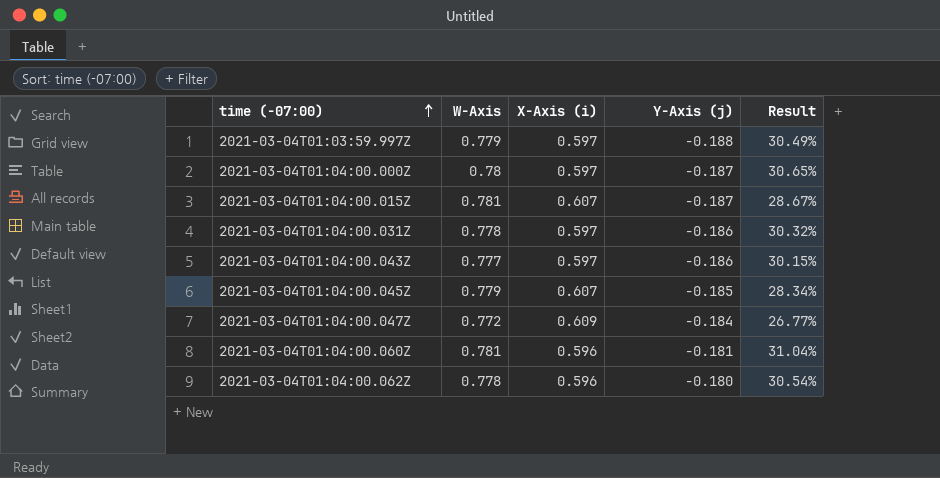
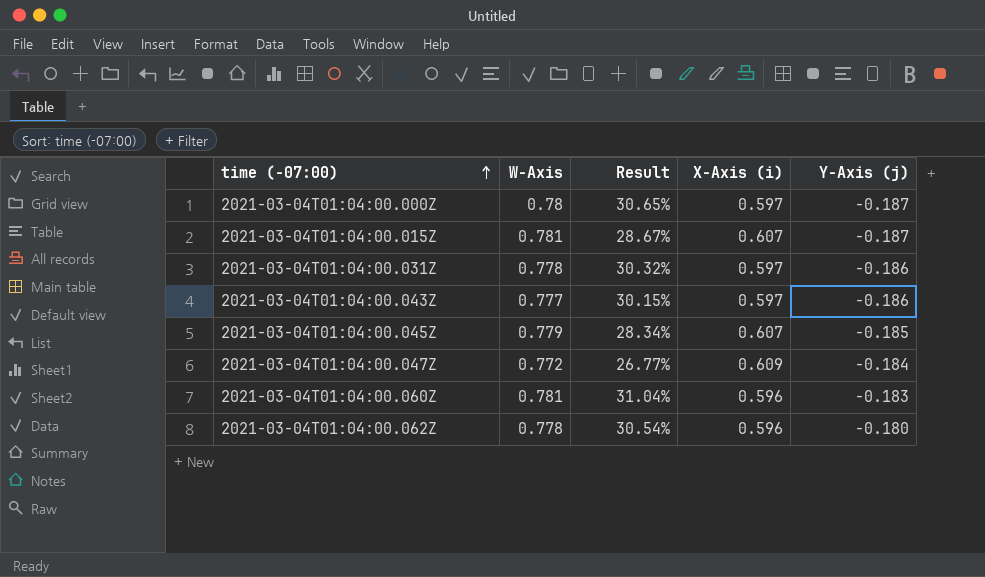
column Result | position: 5 -> 3
row 2021-03-04T01:03:59.997Z: 0.779 | 0.597 | -0.188 | 30.49% -> none
2021-03-04T01:04:00.060Z | Y-Axis (j): -0.181 -> -0.183

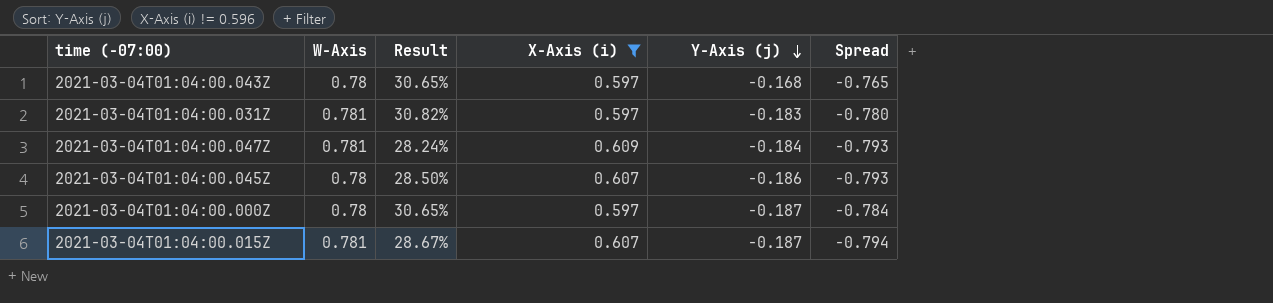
filter: none -> X-Axis (i) != 0.596
row order: time (-07:00) ascending -> Y-Axis (j) descending
column Spread | formula: none -> [Y-Axis (j)] - [X-Axis (i)]
2021-03-04T01:04:00.043Z | W-Axis: 0.777 -> 0.78
2021-03-04T01:04:00.043Z | Result: 30.15% -> 30.65%
2021-03-04T01:04:00.043Z | Y-Axis (j): -0.186 -> -0.168
2021-03-04T01:04:00.031Z | W-Axis: 0.778 -> 0.781
2021-03-04T01:04:00.031Z | Result: 30.32% -> 30.82%
2021-03-04T01:04:00.031Z | Y-Axis (j): -0.186 -> -0.183
2021-03-04T01:04:00.047Z | W-Axis: 0.772 -> 0.781
2021-03-04T01:04:00.047Z | Result: 26.77% -> 28.24%
2021-03-04T01:04:00.045Z | W-Axis: 0.779 -> 0.78
2021-03-04T01:04:00.045Z | Result: 28.34% -> 28.50%
2021-03-04T01:04:00.045Z | Y-Axis (j): -0.185 -> -0.186

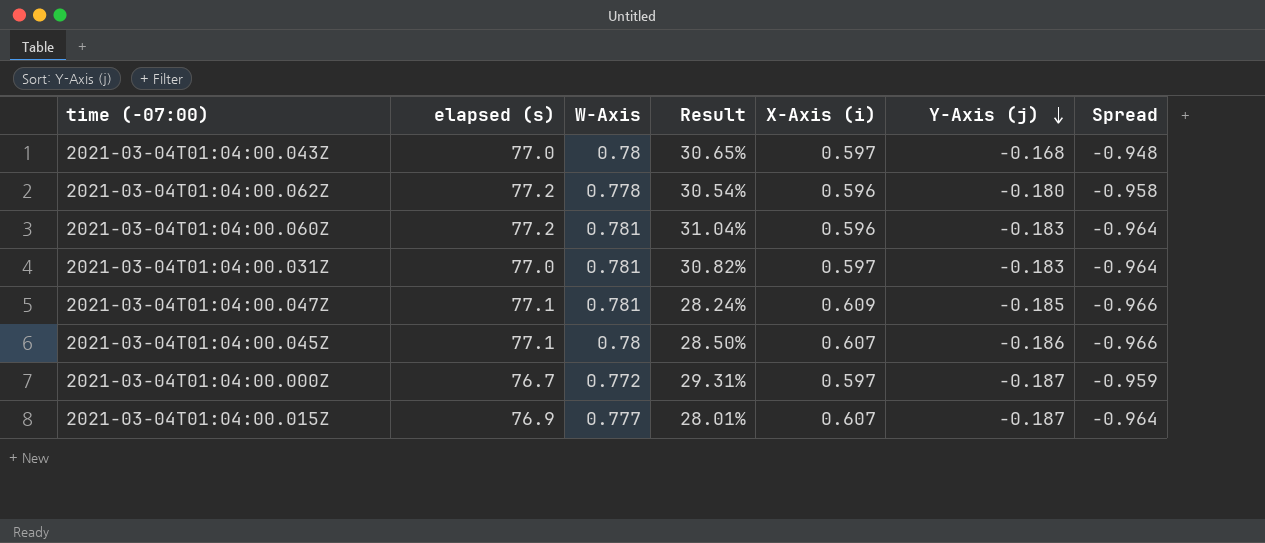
filter: X-Axis (i) != 0.596 -> none
column elapsed (s) | position: none -> 2
column Spread | formula: [Y-Axis (j)] - [X-Axis (i)] -> [Y-Axis (j)] - [W-Axis]
2021-03-04T01:04:00.047Z | Y-Axis (j): -0.184 -> -0.185
2021-03-04T01:04:00.000Z | W-Axis: 0.78 -> 0.772
2021-03-04T01:04:00.000Z | Result: 30.65% -> 29.31%
2021-03-04T01:04:00.015Z | W-Axis: 0.781 -> 0.777
2021-03-04T01:04:00.015Z | Result: 28.67% -> 28.01%

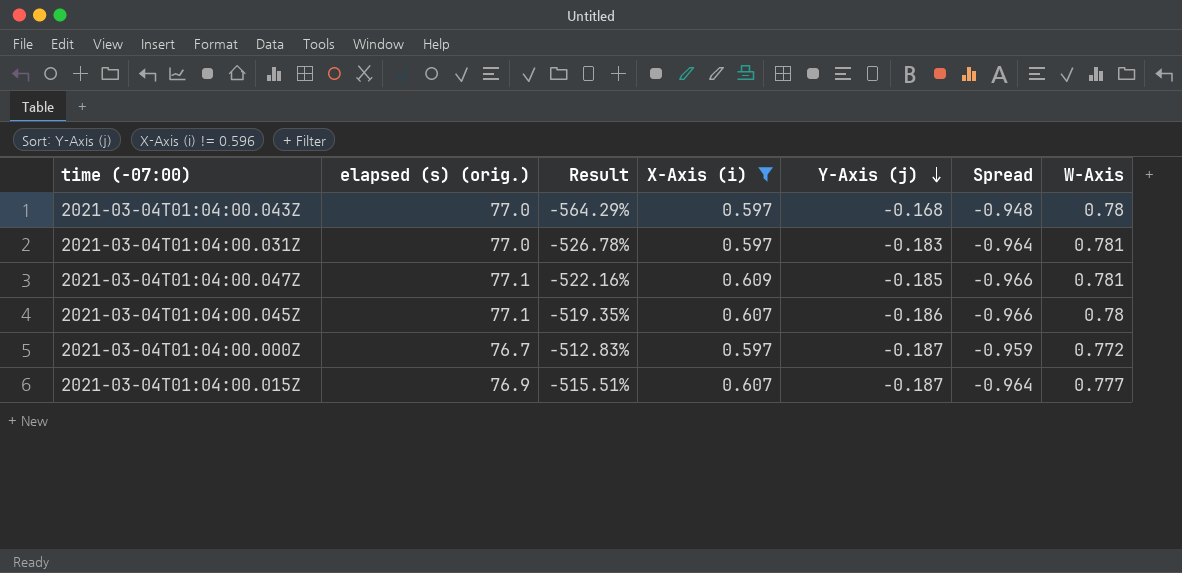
filter: none -> X-Axis (i) != 0.596
column name: elapsed (s) -> elapsed (s) (orig.)
column Result | formula: ([W-Axis] - [X-Axis (i)]) / [X-Axis (i)] -> ([W-Axis] - [Y-Axis (j)]) / [Y-Axis (j)]
column W-Axis | position: 3 -> 7

